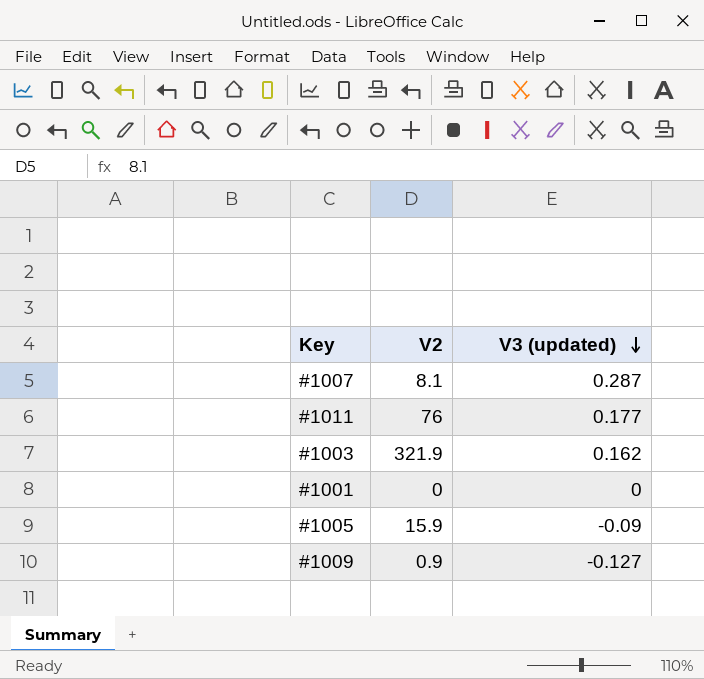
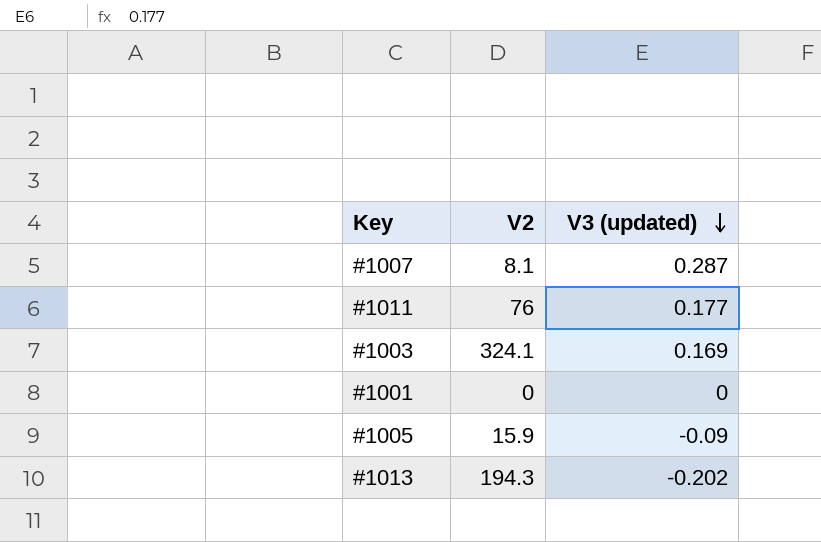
row #1009: 0.9 | -0.127 -> none
#1003 | V2: 321.9 -> 324.1
#1003 | V3 (updated): 0.162 -> 0.169
row #1013: none -> 194.3 | -0.202

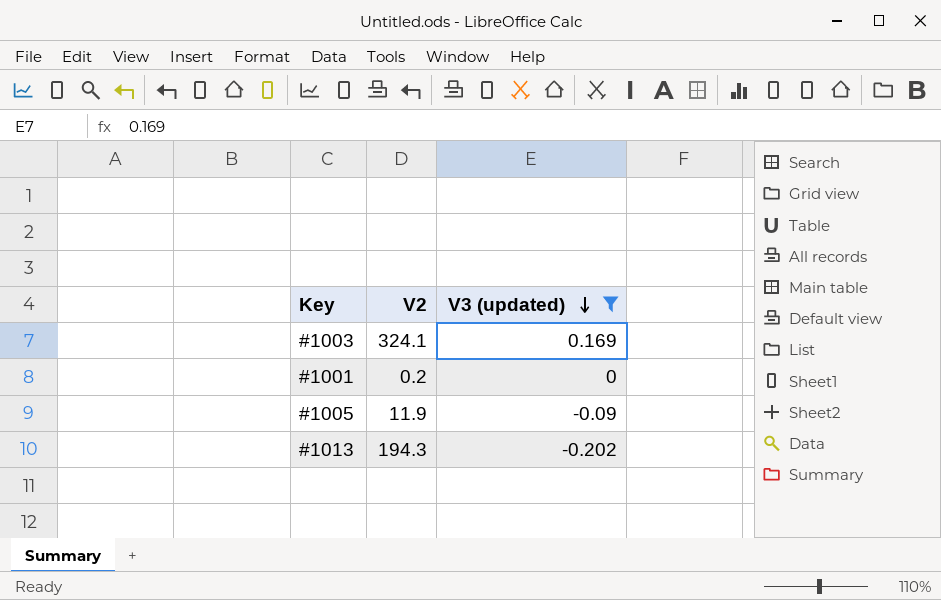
filter: none -> V3 (updated) <= 0.169
#1001 | V2: 0 -> 0.2
#1005 | V2: 15.9 -> 11.9

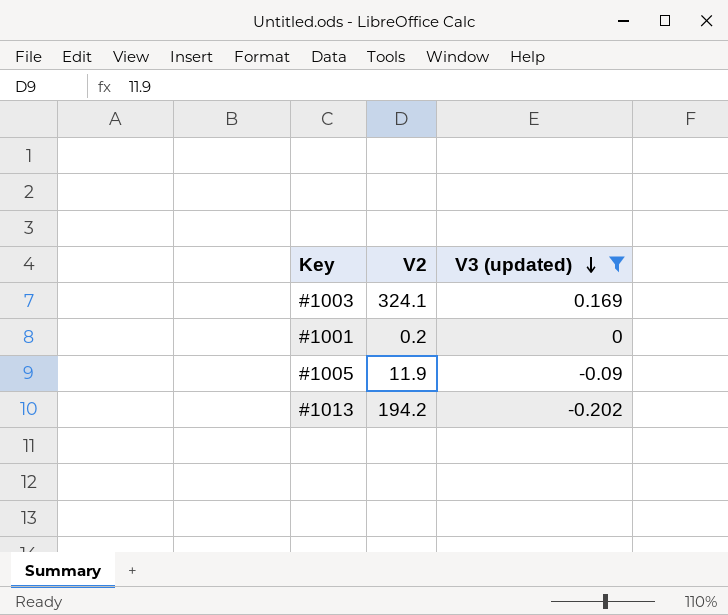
#1013 | V2: 194.3 -> 194.2

